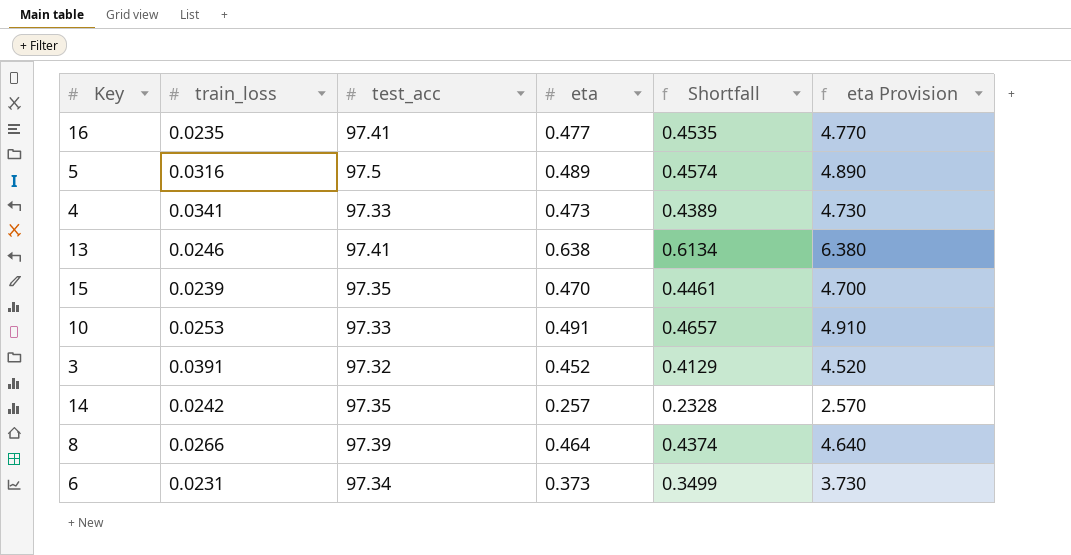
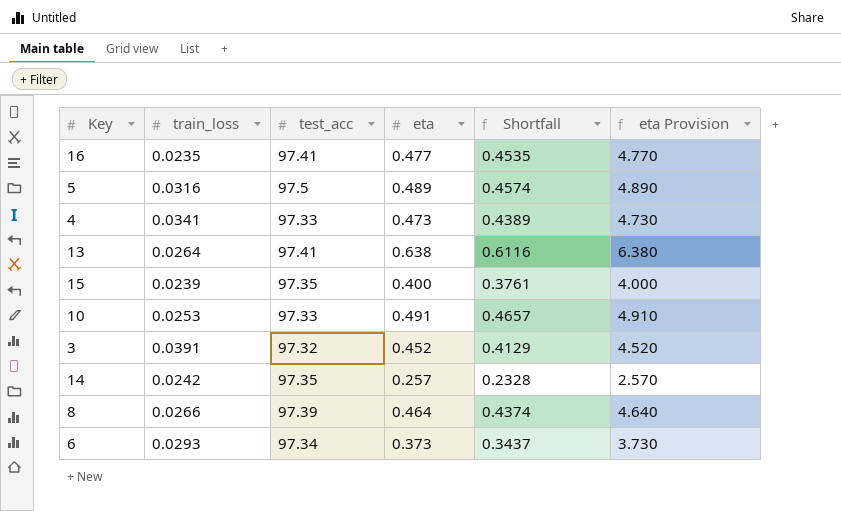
13 | train_loss: 0.0246 -> 0.0264
13 | Shortfall: 0.6134 -> 0.6116
15 | eta: 0.470 -> 0.400
15 | Shortfall: 0.4461 -> 0.3761
15 | eta Provision: 4.700 -> 4.000
6 | train_loss: 0.0231 -> 0.0293
6 | Shortfall: 0.3499 -> 0.3437

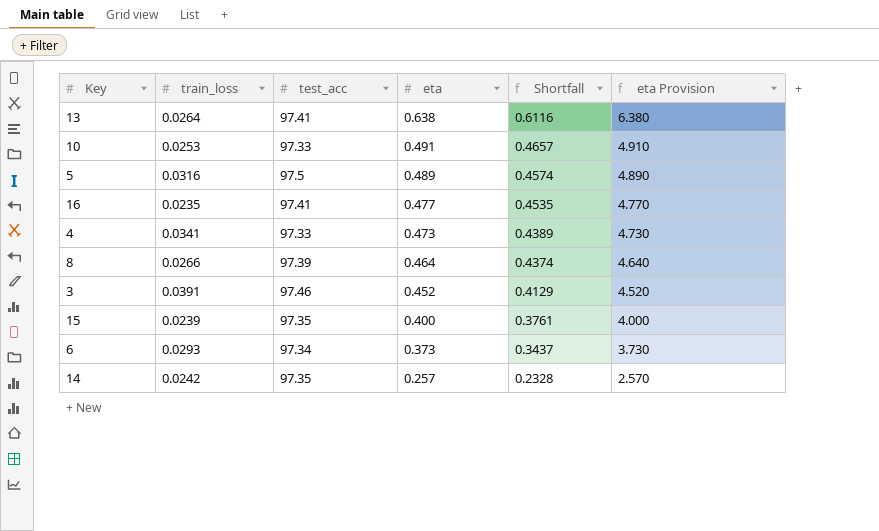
row order: none -> eta descending
3 | test_acc: 97.32 -> 97.46

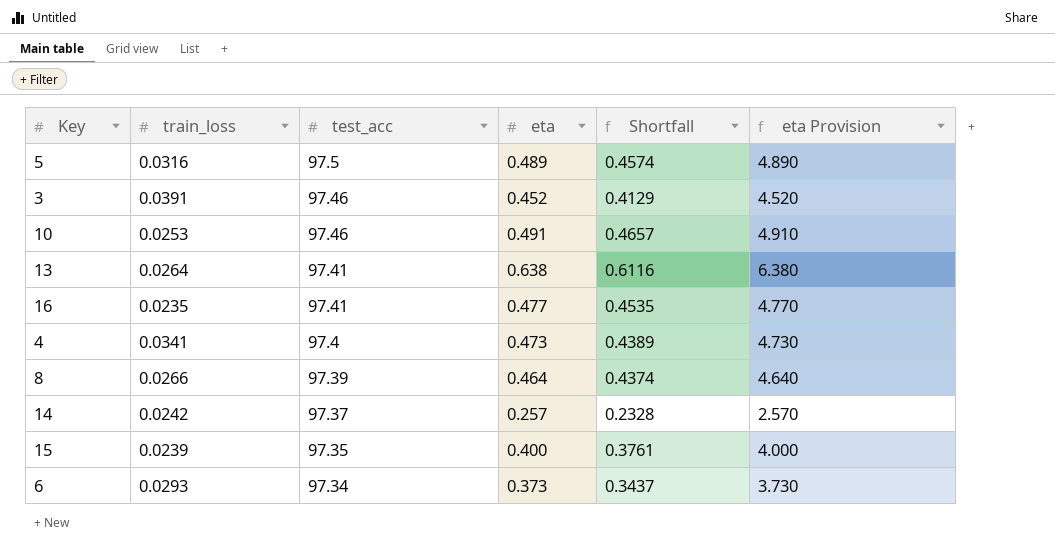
row order: eta descending -> test_acc descending
10 | test_acc: 97.33 -> 97.46
4 | test_acc: 97.33 -> 97.4
14 | test_acc: 97.35 -> 97.37

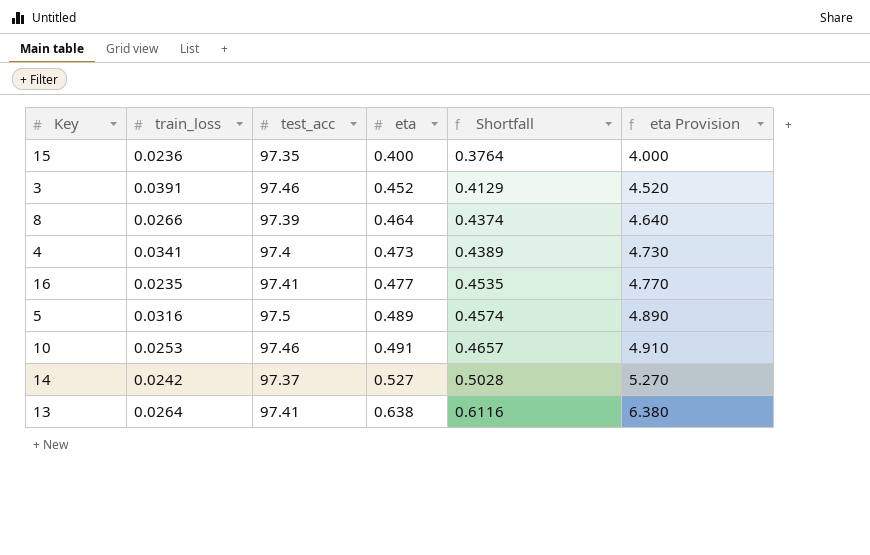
row order: test_acc descending -> eta ascending
row 6: 0.0293 | 97.34 | 0.373 | 0.3437 | 3.730 -> none
15 | train_loss: 0.0239 -> 0.0236
15 | Shortfall: 0.3761 -> 0.3764
14 | eta: 0.257 -> 0.527
14 | Shortfall: 0.2328 -> 0.5028
14 | eta Provision: 2.570 -> 5.270

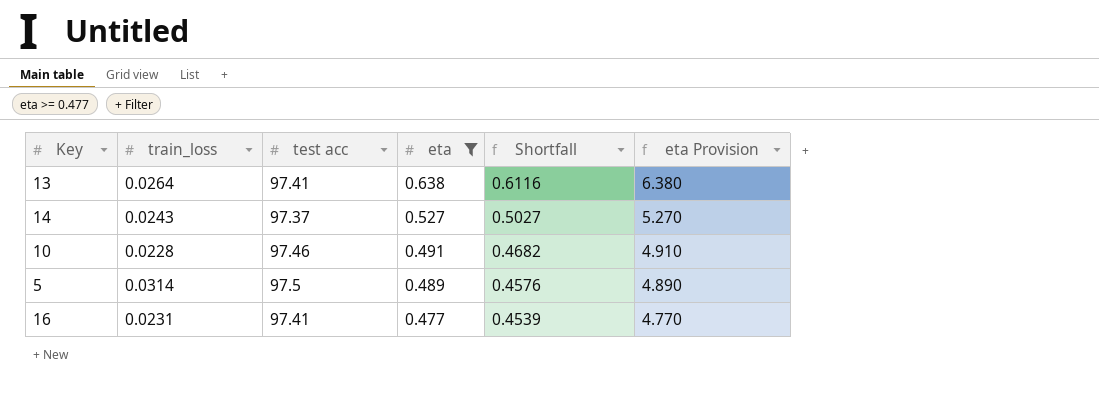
filter: none -> eta >= 0.477
row order: eta ascending -> eta descending
column name: test_acc -> test acc
14 | train_loss: 0.0242 -> 0.0243
14 | Shortfall: 0.5028 -> 0.5027
10 | train_loss: 0.0253 -> 0.0228
10 | Shortfall: 0.4657 -> 0.4682
5 | train_loss: 0.0316 -> 0.0314
5 | Shortfall: 0.4574 -> 0.4576
16 | train_loss: 0.0235 -> 0.0231
16 | Shortfall: 0.4535 -> 0.4539

